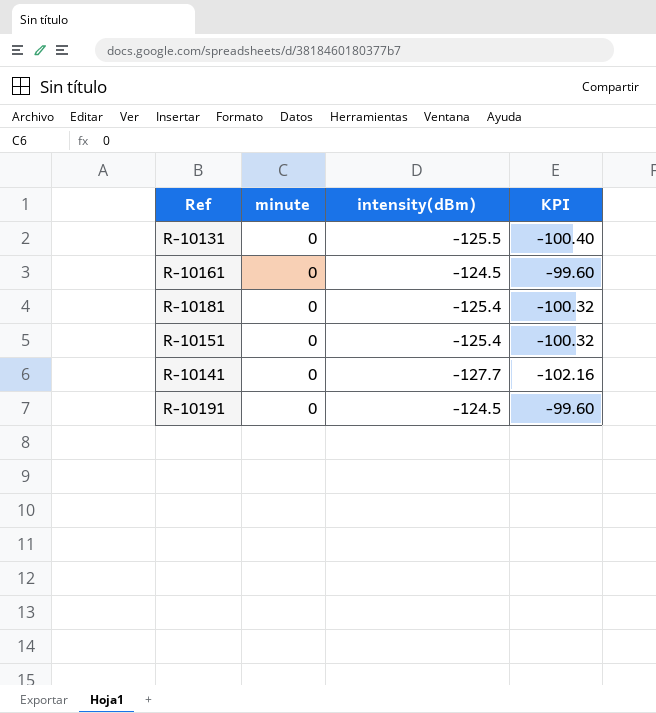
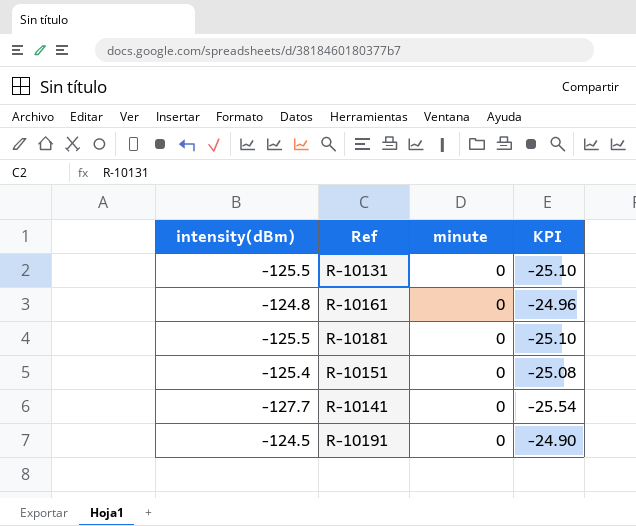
column intensity(dBm) | position: 3 -> 1
column KPI | formula: [intensity(dBm)] * 0.8 -> [intensity(dBm)] * 0.2
R-10161 | intensity(dBm): -124.5 -> -124.8
R-10181 | intensity(dBm): -125.4 -> -125.5

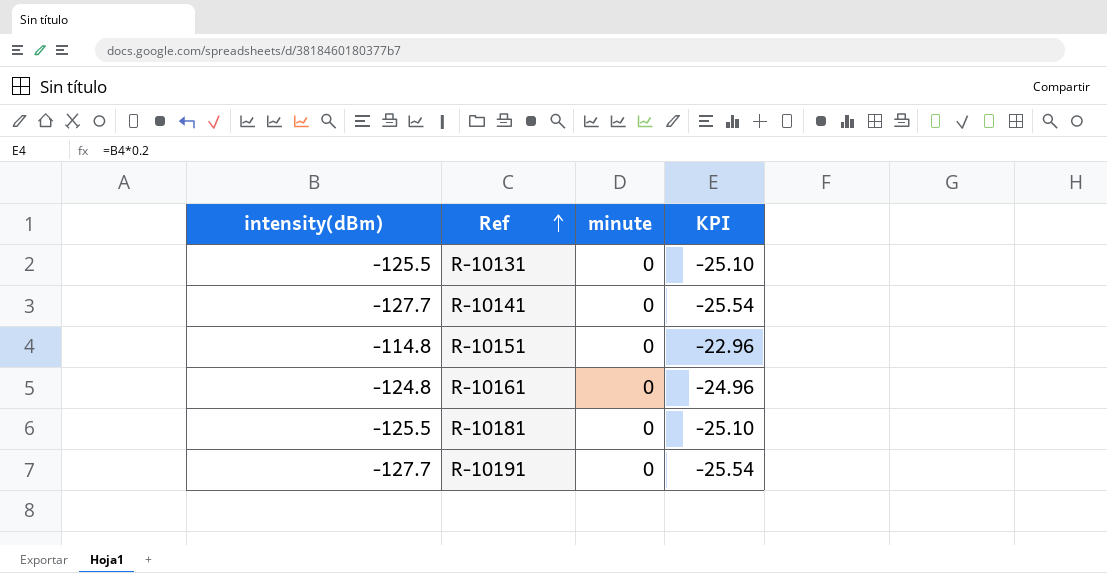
row order: none -> Ref ascending
R-10151 | intensity(dBm): -125.4 -> -114.8
R-10151 | KPI: -25.08 -> -22.96
R-10191 | intensity(dBm): -124.5 -> -127.7
R-10191 | KPI: -24.90 -> -25.54

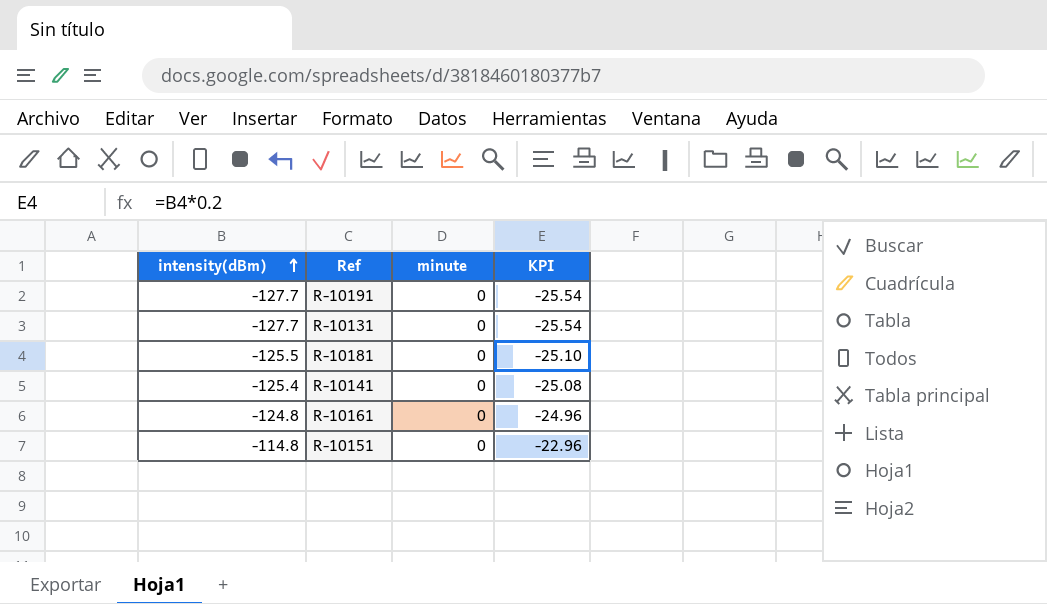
row order: Ref ascending -> intensity(dBm) ascending
R-10131 | intensity(dBm): -125.5 -> -127.7
R-10131 | KPI: -25.10 -> -25.54
R-10141 | intensity(dBm): -127.7 -> -125.4
R-10141 | KPI: -25.54 -> -25.08

